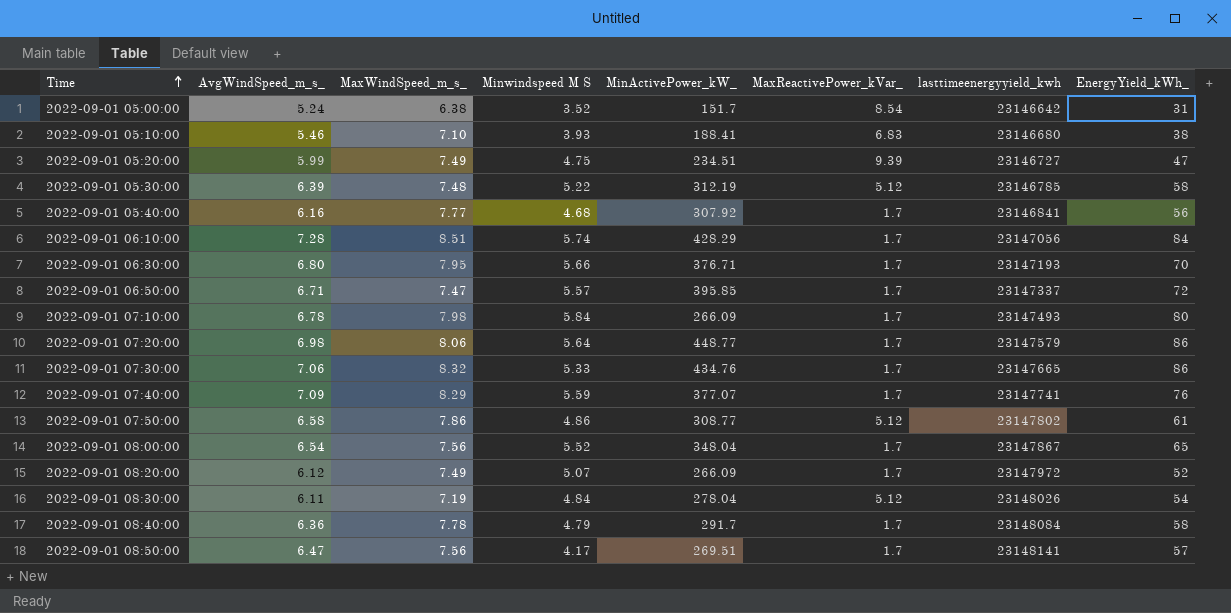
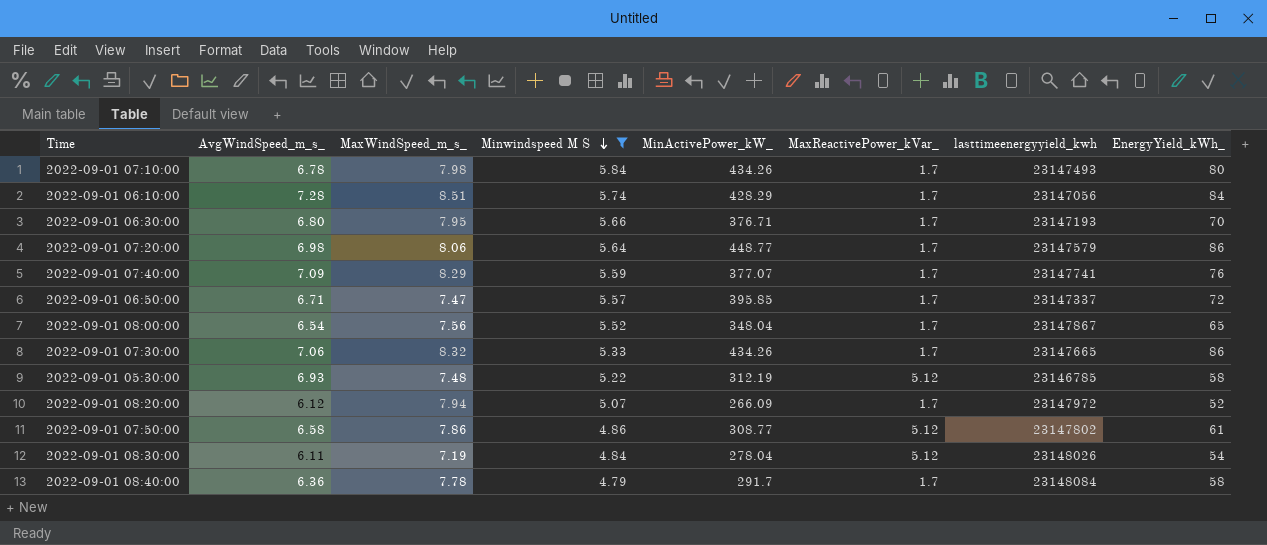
filter: none -> Minwindspeed M S >= 4.79
row order: Time ascending -> Minwindspeed M S descending
2022-09-01 07:10:00 | MinActivePower_kW_: 266.09 -> 434.26
2022-09-01 07:30:00 | MinActivePower_kW_: 434.76 -> 434.26
2022-09-01 05:30:00 | AvgWindSpeed_m_s_: 6.39 -> 6.93
2022-09-01 08:20:00 | MaxWindSpeed_m_s_: 7.49 -> 7.94

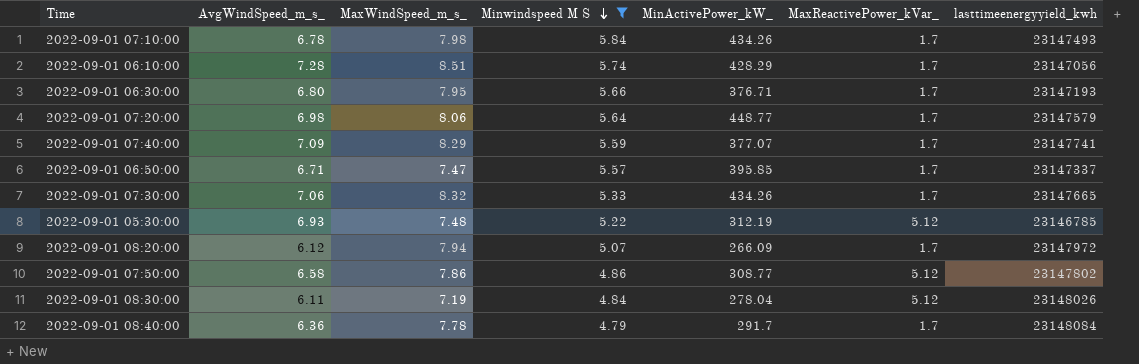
column EnergyYield_kWh_ | position: 8 -> none
row 2022-09-01 08:00:00: 6.54 | 7.56 | 5.52 | 348.04 | 1.7 | 23147867 | 65 -> none

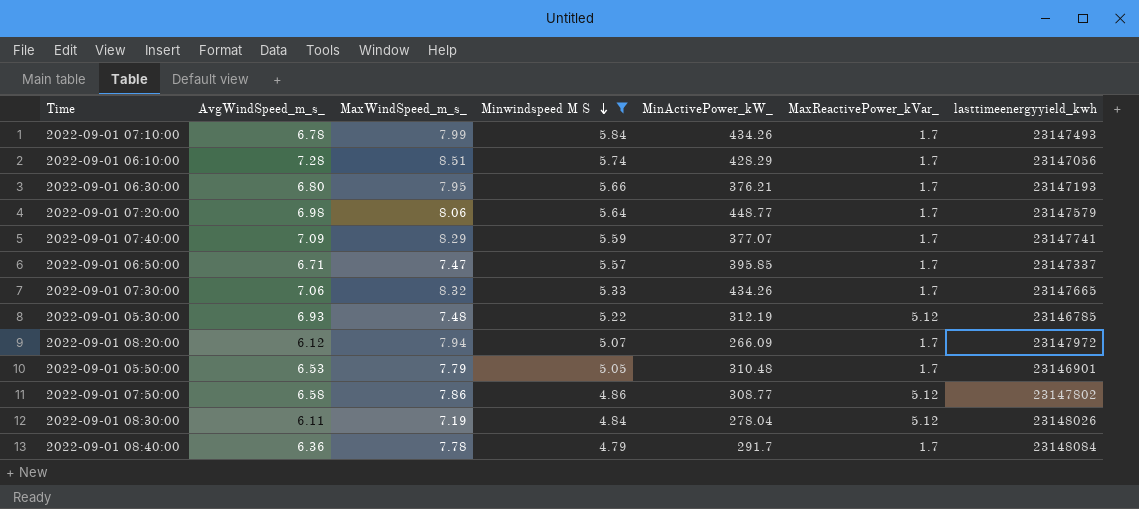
2022-09-01 07:10:00 | MaxWindSpeed_m_s_: 7.98 -> 7.99
2022-09-01 06:30:00 | MinActivePower_kW_: 376.71 -> 376.21
row 2022-09-01 05:50:00: none -> 6.53 | 7.79 | 5.05 | 310.48 | 1.7 | 23146901

